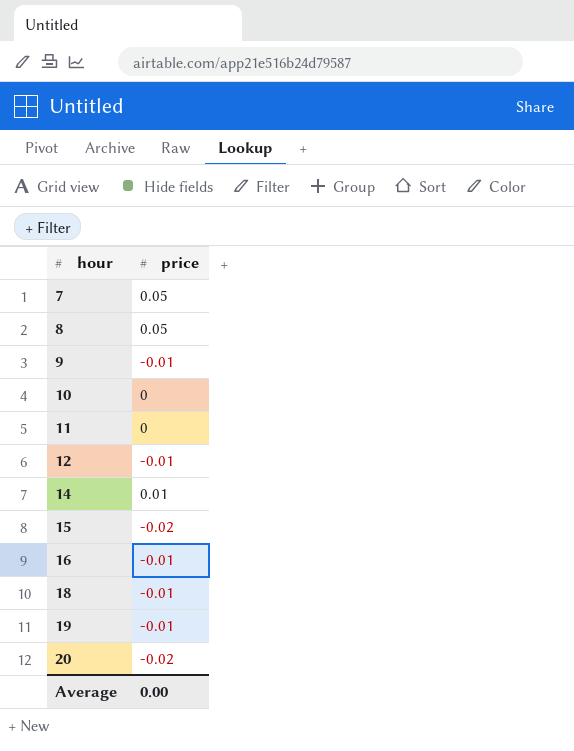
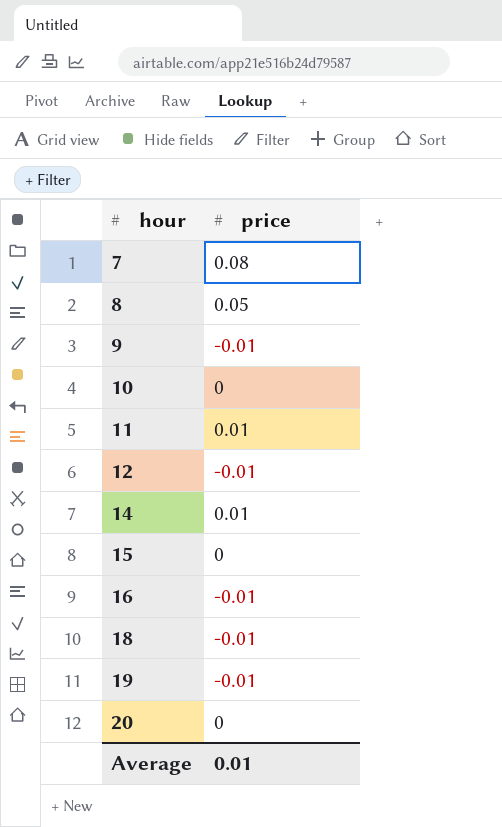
7 | price: 0.05 -> 0.08
11 | price: 0 -> 0.01
15 | price: -0.02 -> 0
20 | price: -0.02 -> 0
Average | price: 0.00 -> 0.01

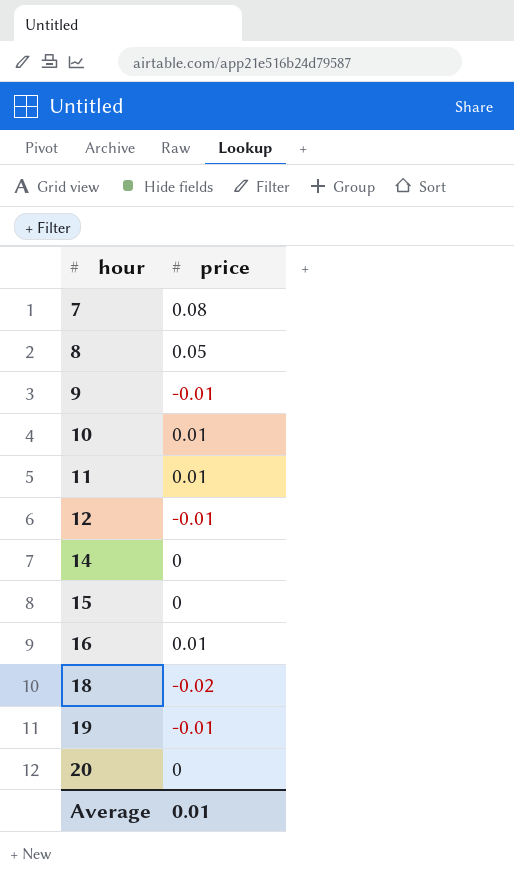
10 | price: 0 -> 0.01
14 | price: 0.01 -> 0
16 | price: -0.01 -> 0.01
18 | price: -0.01 -> -0.02

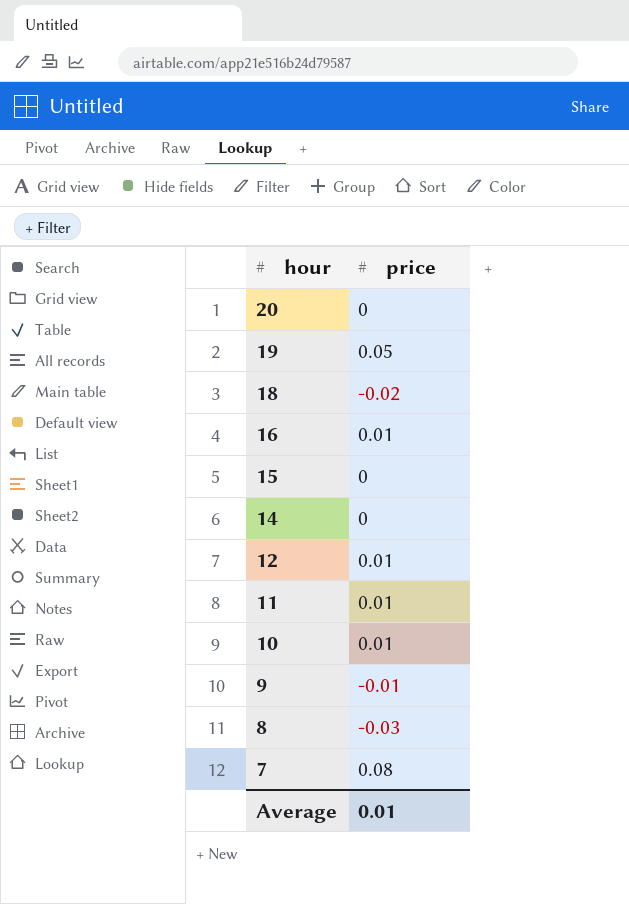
row order: hour ascending -> hour descending
19 | price: -0.01 -> 0.05
12 | price: -0.01 -> 0.01
8 | price: 0.05 -> -0.03

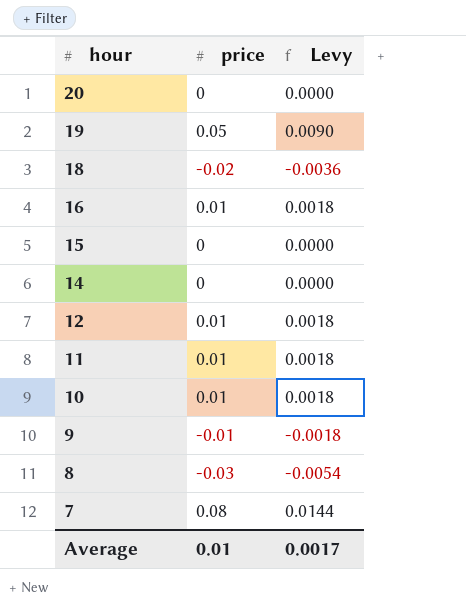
column Levy | formula: none -> [price] * 0.18

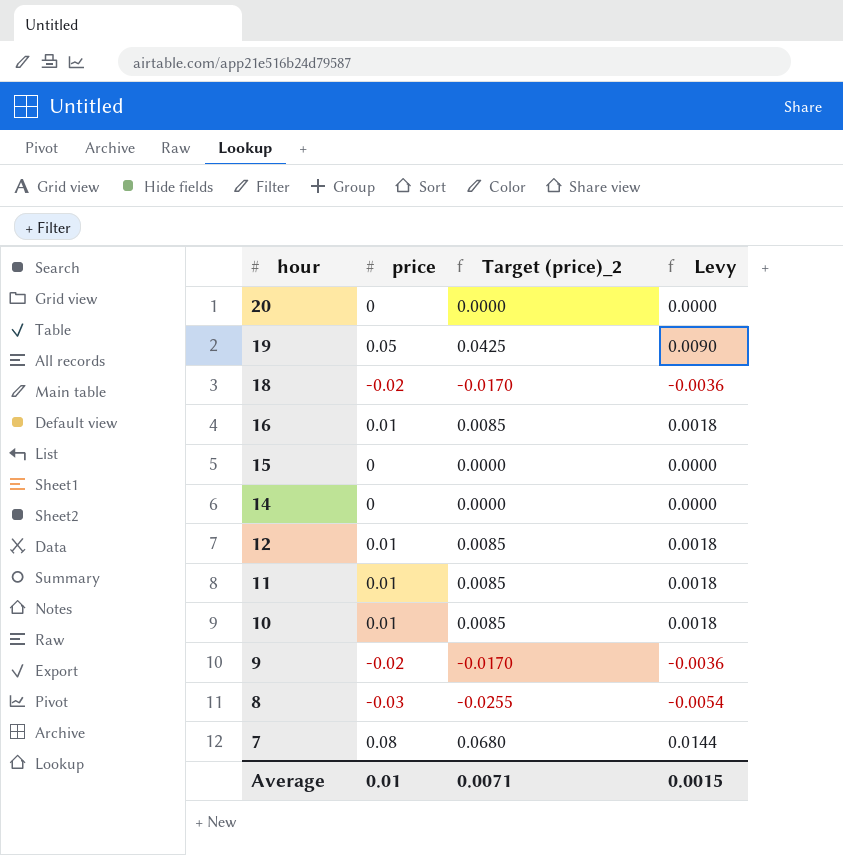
column Target (price)_2 | formula: none -> [price] * 0.85
9 | price: -0.01 -> -0.02
9 | Levy: -0.0018 -> -0.0036
Average | Levy: 0.0017 -> 0.0015

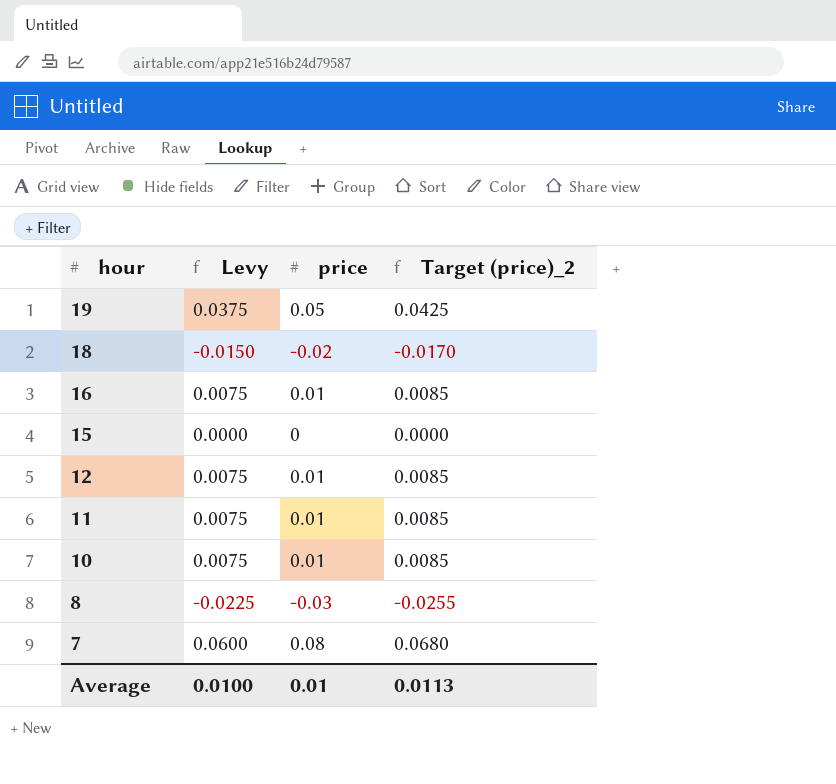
column Levy | formula: [price] * 0.18 -> [price] * 0.75
column Levy | position: 4 -> 2
row 20: 0 | 0.0000 | 0.0000 -> none
row 14: 0 | 0.0000 | 0.0000 -> none
row 9: -0.02 | -0.0170 | -0.0036 -> none
Average | Levy: 0.0015 -> 0.0100
Average | Target (price)_2: 0.0071 -> 0.0113

